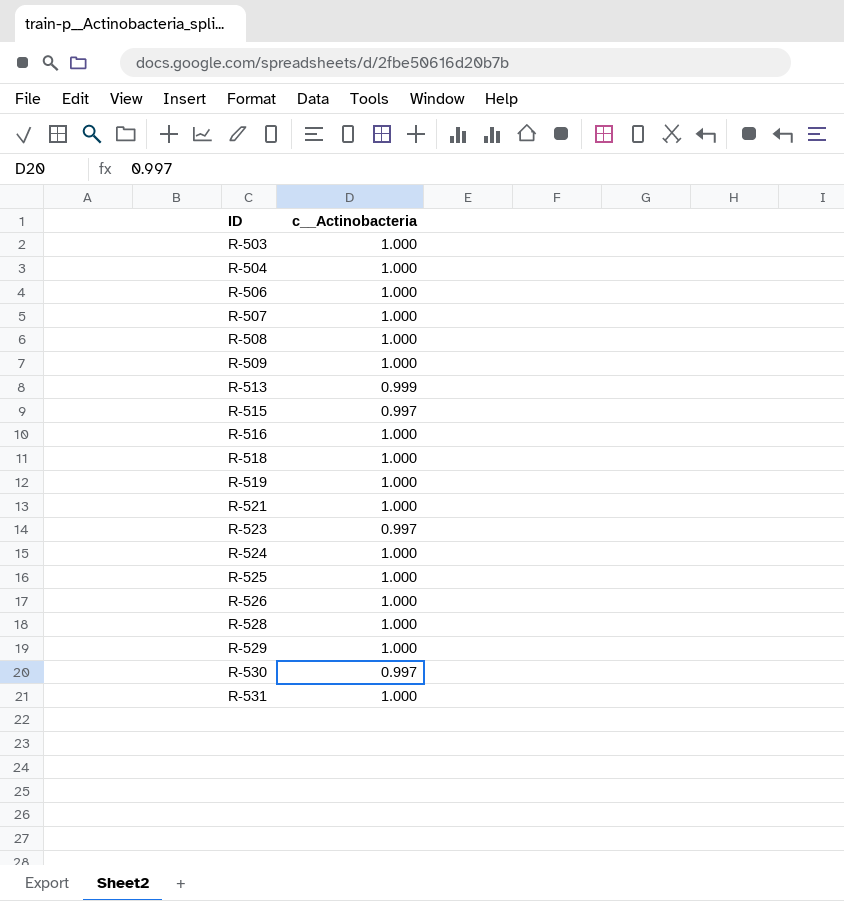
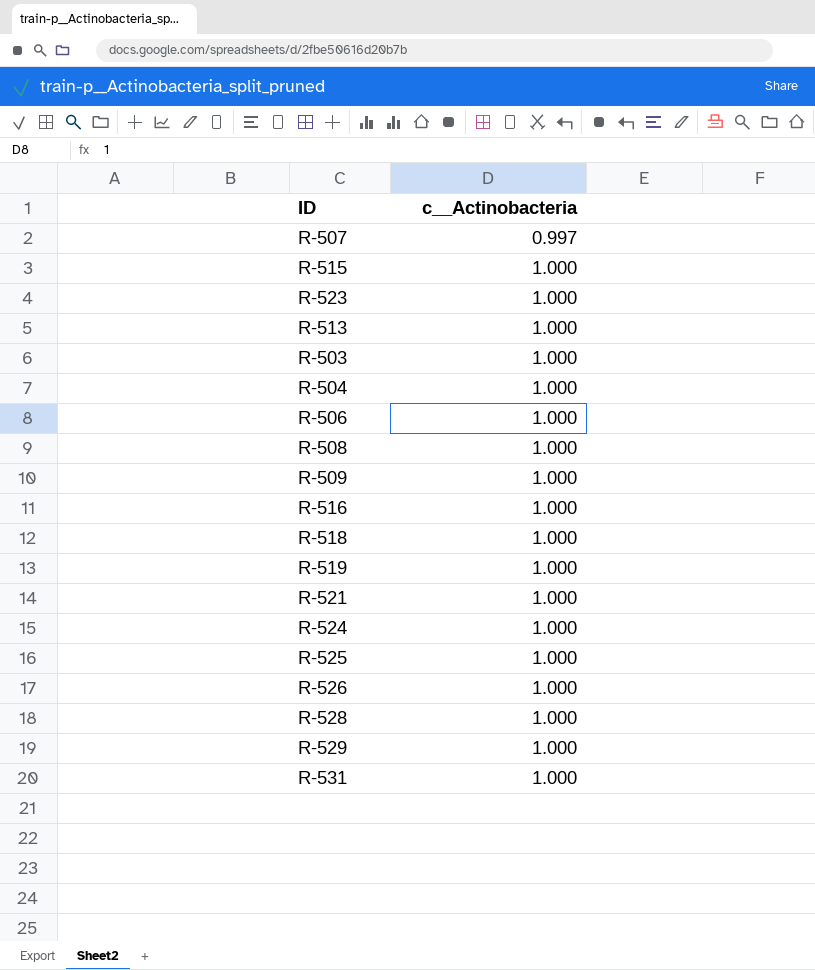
row order: ID ascending -> c__Actinobacteria ascending
row R-530: 0.997 -> none
R-507 | c__Actinobacteria: 1.000 -> 0.997
R-515 | c__Actinobacteria: 0.997 -> 1.000
R-523 | c__Actinobacteria: 0.997 -> 1.000
R-513 | c__Actinobacteria: 0.999 -> 1.000

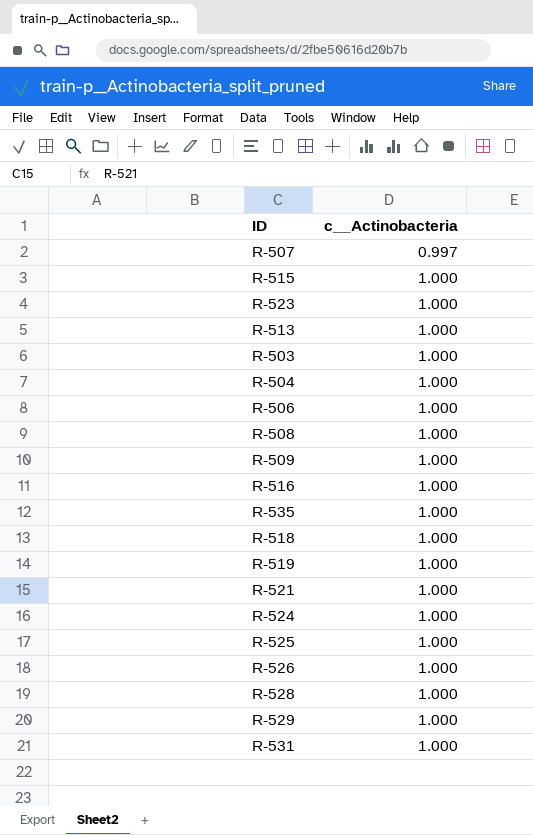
row R-535: none -> 1.000

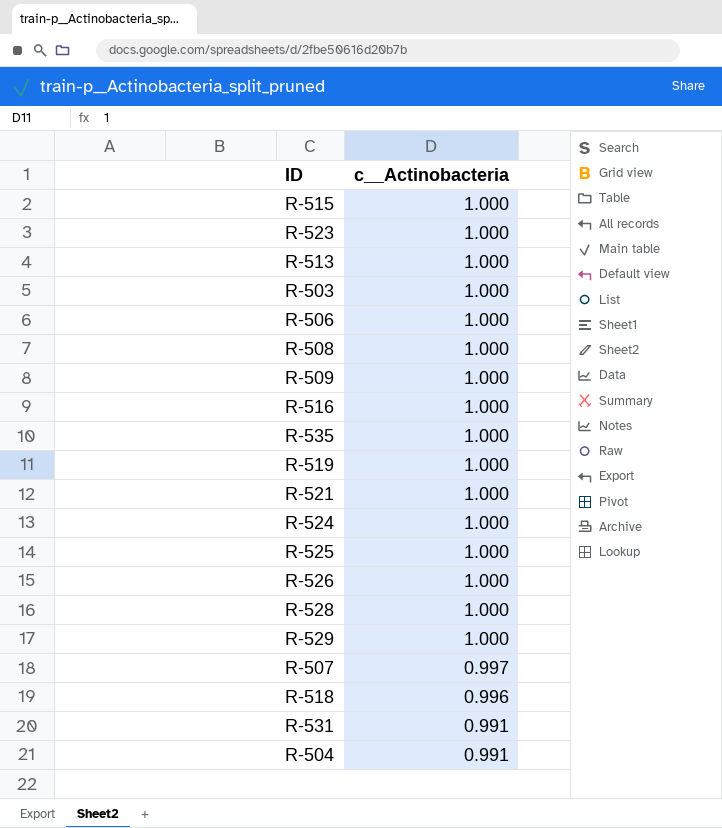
row order: c__Actinobacteria ascending -> c__Actinobacteria descending
R-518 | c__Actinobacteria: 1.000 -> 0.996
R-531 | c__Actinobacteria: 1.000 -> 0.991
R-504 | c__Actinobacteria: 1.000 -> 0.991

